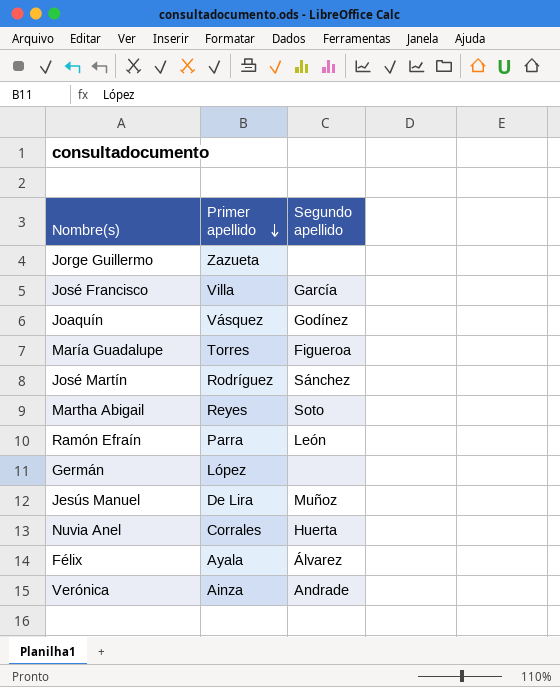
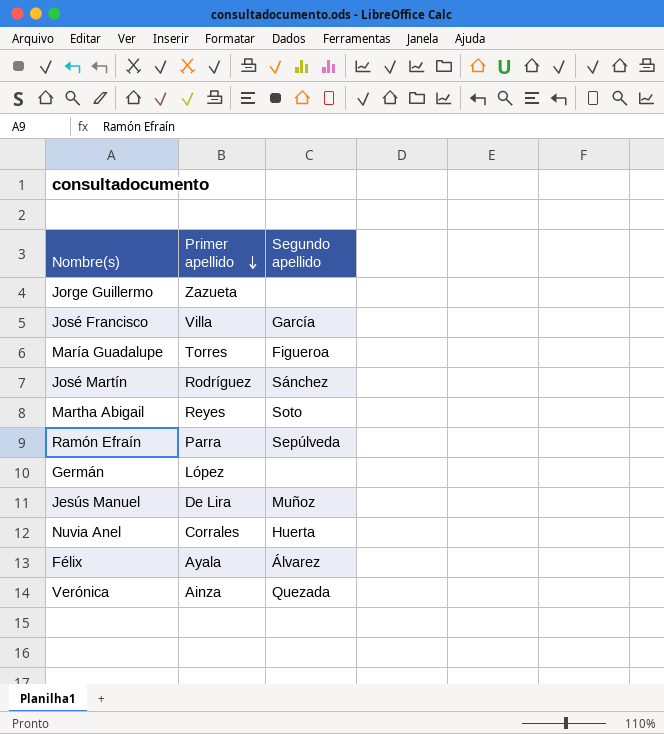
row Joaquín: Vásquez | Godínez -> none
Ramón Efraín | Segundo apellido: León -> Sepúlveda
Verónica | Segundo apellido: Andrade -> Quezada

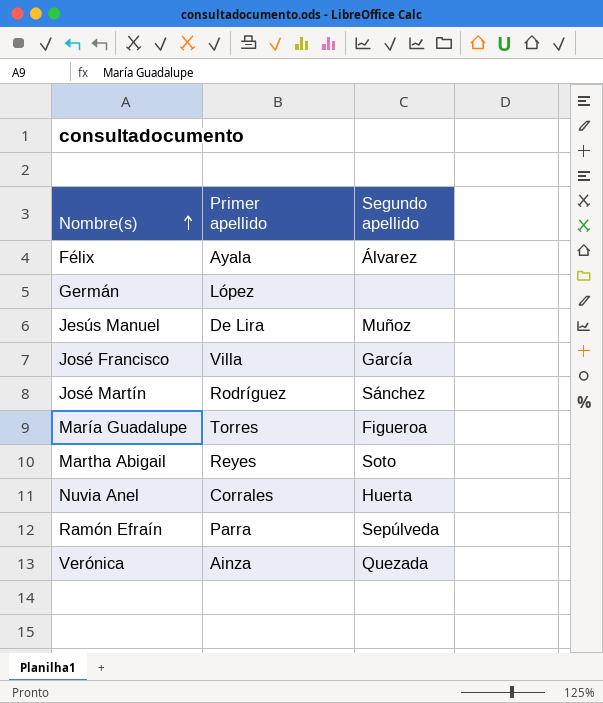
row order: Primer apellido descending -> Nombre(s) ascending
row Jorge Guillermo: Zazueta | none -> none

